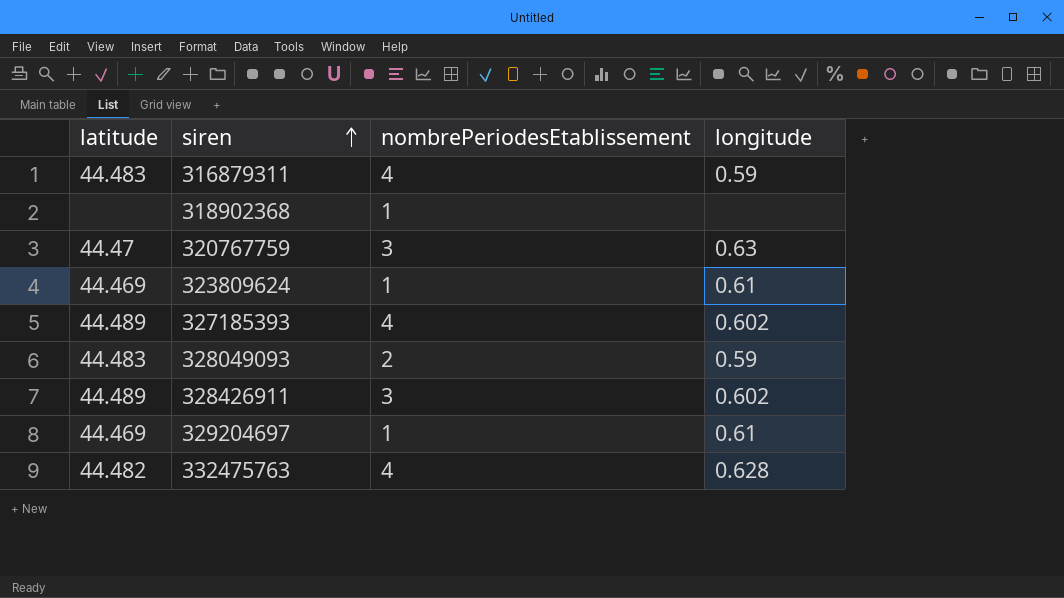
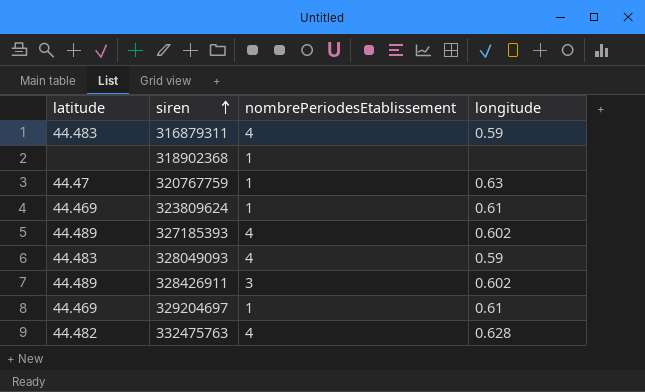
320767759 | nombrePeriodesEtablissement: 3 -> 1
328049093 | nombrePeriodesEtablissement: 2 -> 4

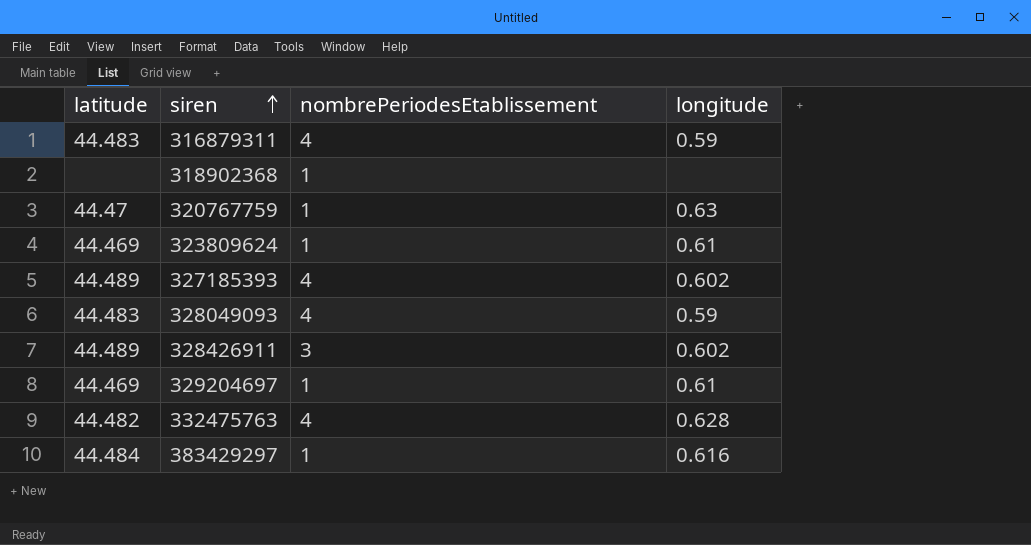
row 383429297: none -> 44.484 | 1 | 0.616

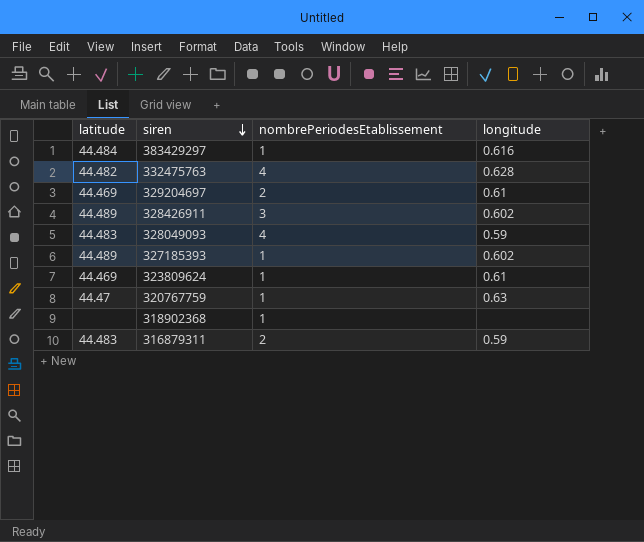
row order: siren ascending -> siren descending
329204697 | nombrePeriodesEtablissement: 1 -> 2
327185393 | nombrePeriodesEtablissement: 4 -> 1
316879311 | nombrePeriodesEtablissement: 4 -> 2

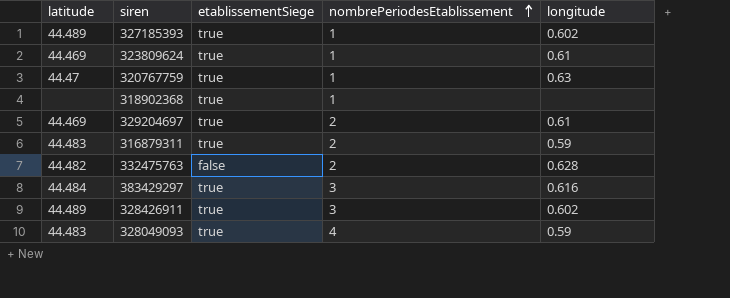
row order: siren descending -> nombrePeriodesEtablissement ascending
column etablissementSiege | position: none -> 3
332475763 | nombrePeriodesEtablissement: 4 -> 2
383429297 | nombrePeriodesEtablissement: 1 -> 3

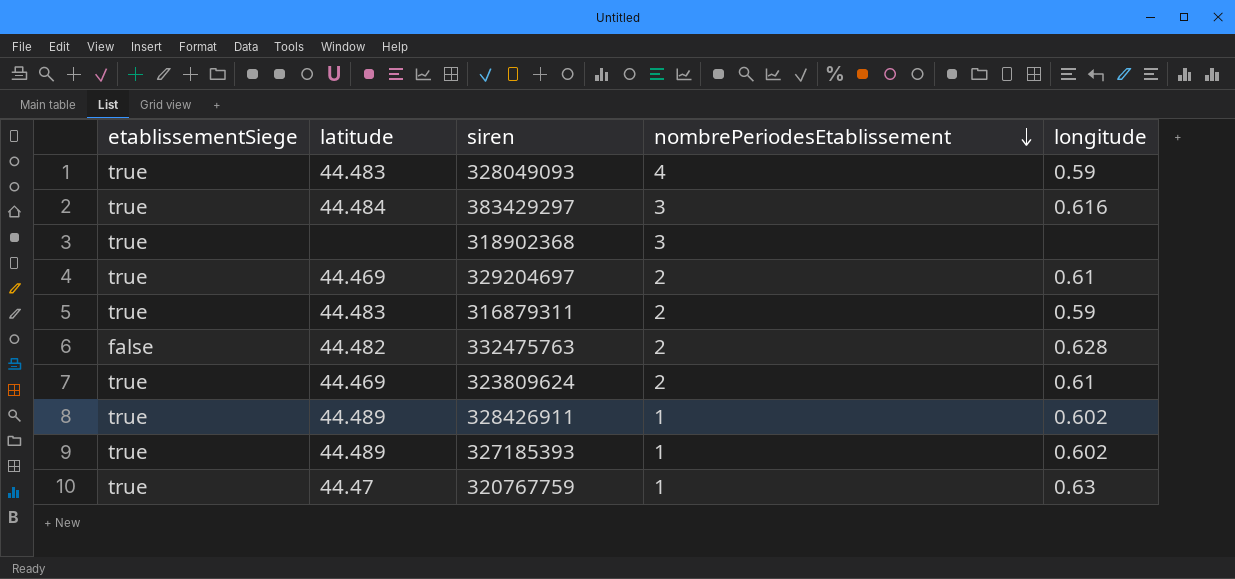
row order: nombrePeriodesEtablissement ascending -> nombrePeriodesEtablissement descending
column etablissementSiege | position: 3 -> 1
318902368 | nombrePeriodesEtablissement: 1 -> 3
323809624 | nombrePeriodesEtablissement: 1 -> 2
328426911 | nombrePeriodesEtablissement: 3 -> 1

